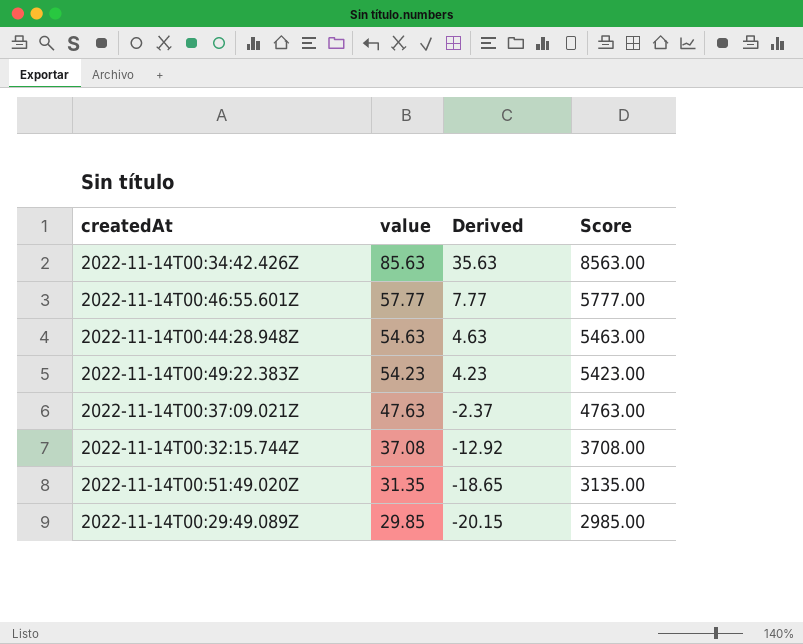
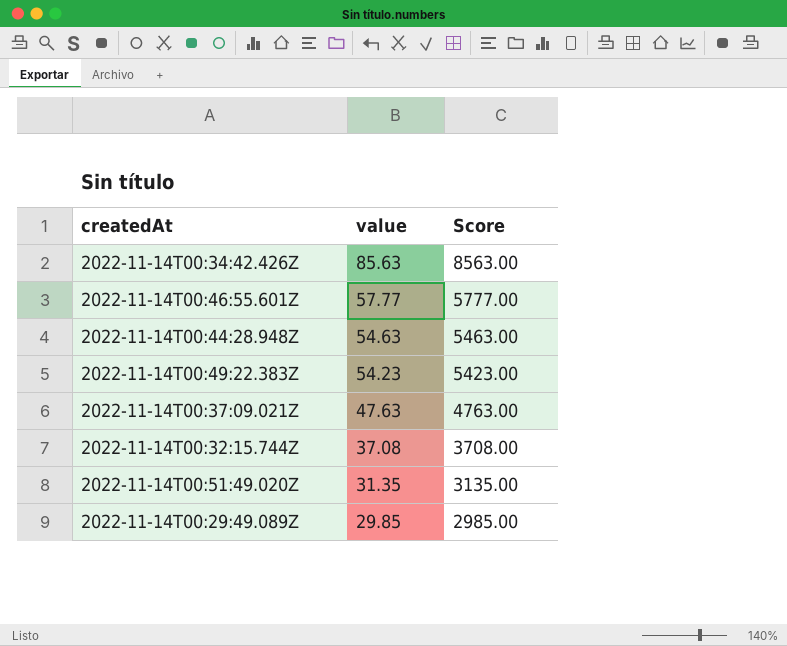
column Derived | formula: [value] - 50 -> none

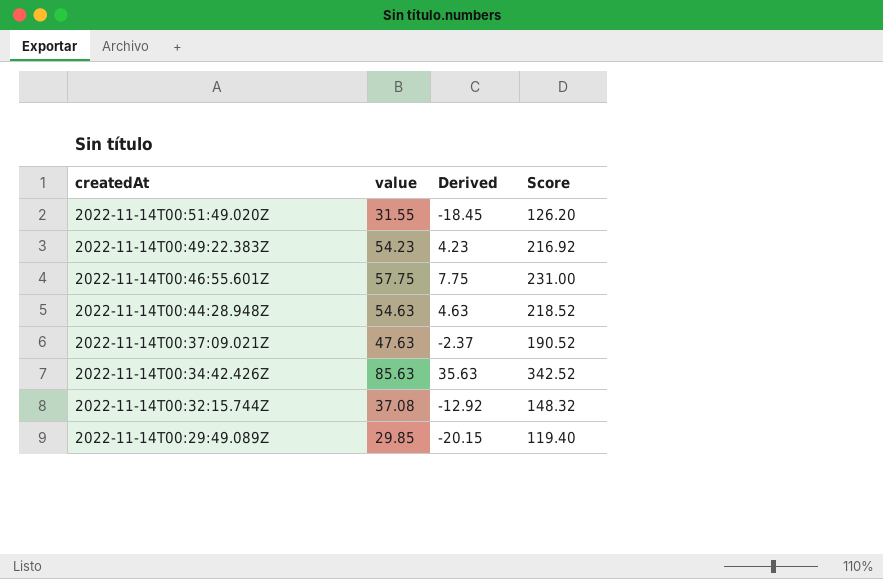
row order: value descending -> createdAt descending
column Derived | formula: none -> [value] - 50
column Score | formula: [value] * 100 -> [value] * 4
2022-11-14T00:51:49.020Z | value: 31.35 -> 31.55
2022-11-14T00:46:55.601Z | value: 57.77 -> 57.75

